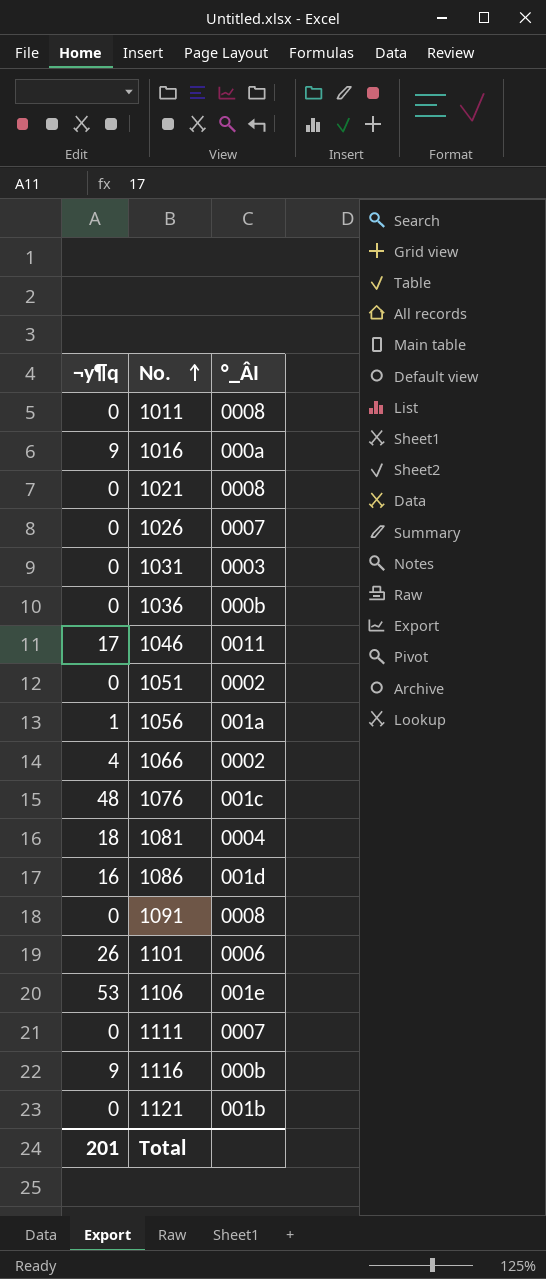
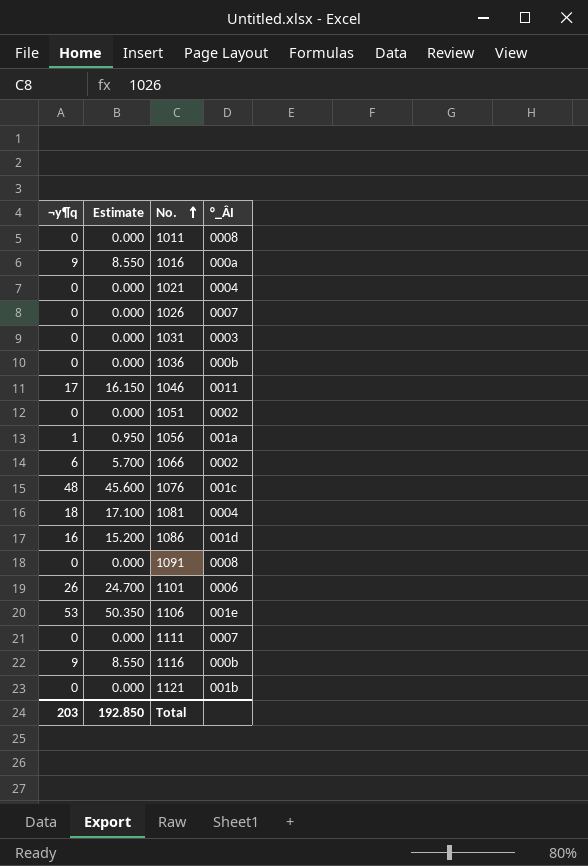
column Estimate | formula: none -> [¬y¶q] * 0.95
1021 | °_ÂI: 0008 -> 0004
1066 | ¬y¶q: 4 -> 6
Total | ¬y¶q: 201 -> 203

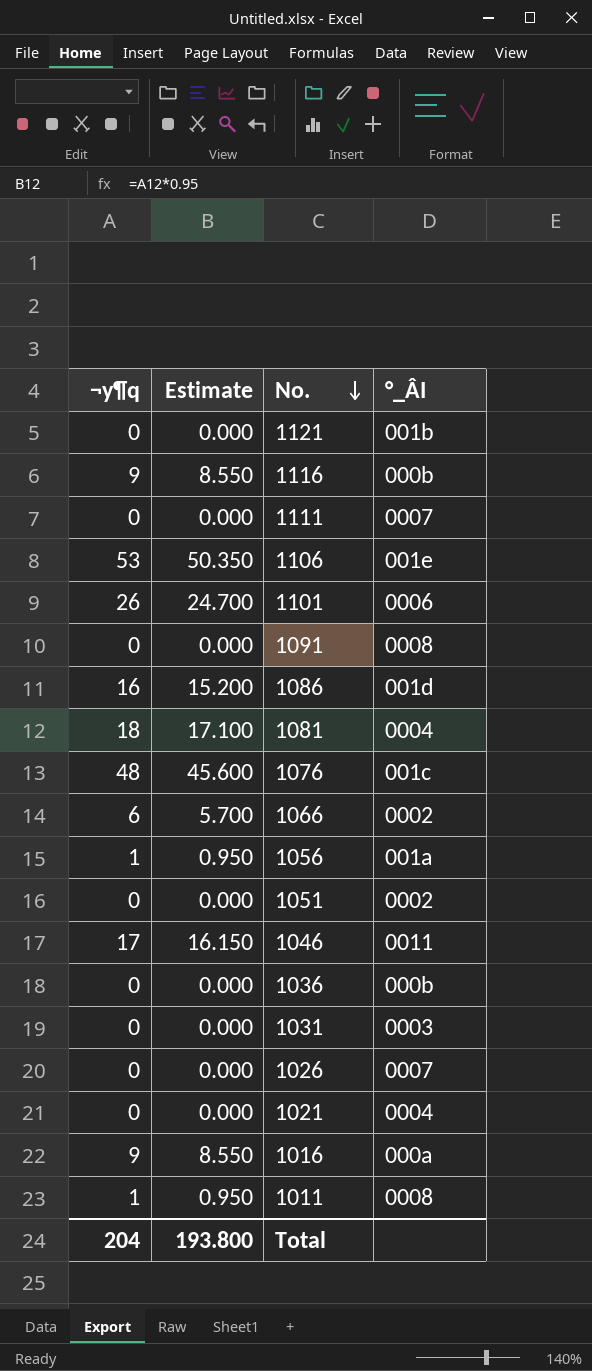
row order: No. ascending -> No. descending
1011 | ¬y¶q: 0 -> 1
1011 | Estimate: 0.000 -> 0.950
Total | ¬y¶q: 203 -> 204
Total | Estimate: 192.850 -> 193.800

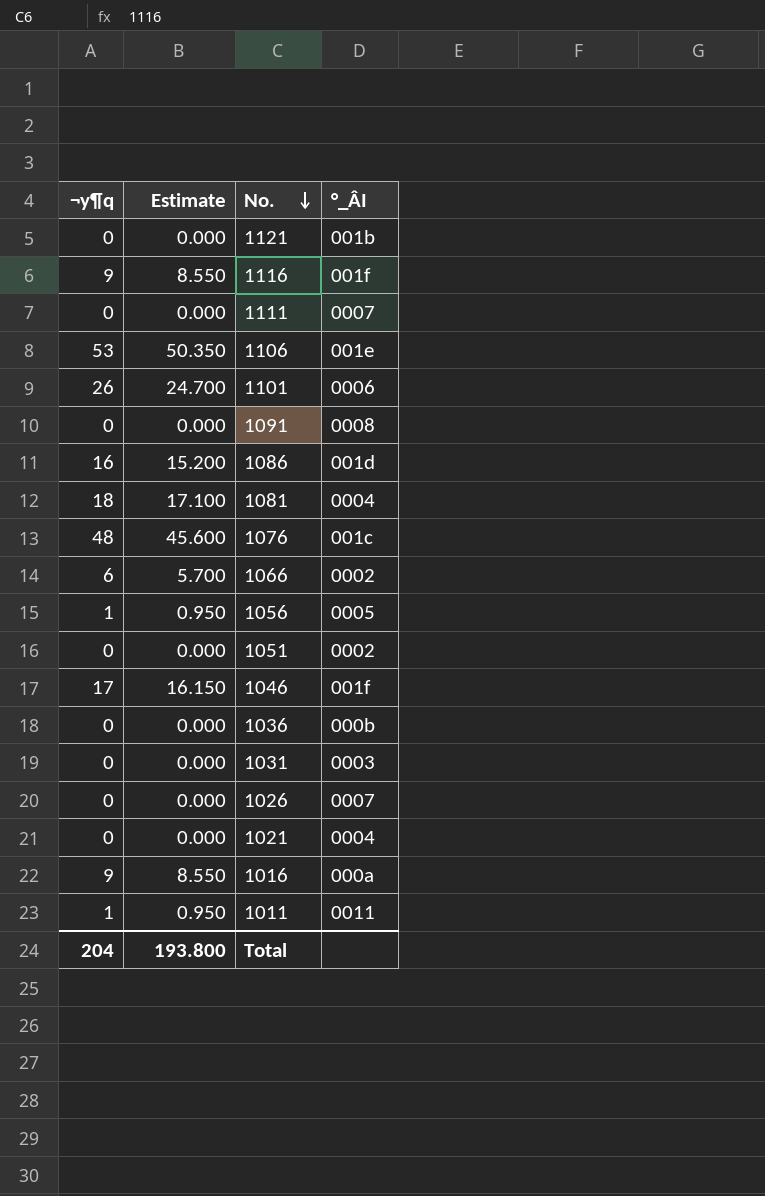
1116 | °_ÂI: 000b -> 001f
1056 | °_ÂI: 001a -> 0005
1046 | °_ÂI: 0011 -> 001f
1011 | °_ÂI: 0008 -> 0011

